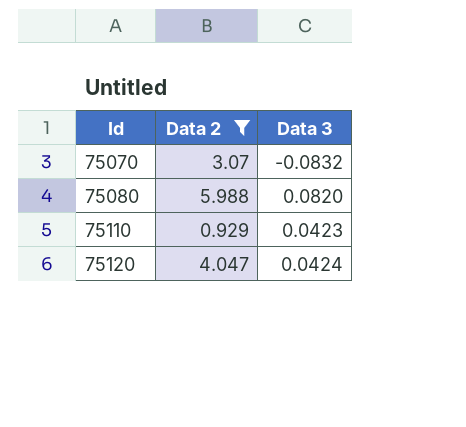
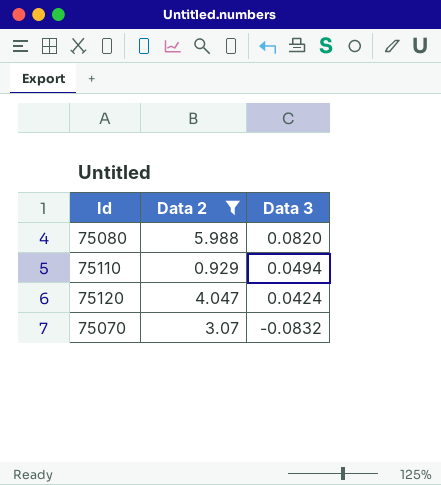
row order: Id ascending -> Data 3 descending
75110 | Data 3: 0.0423 -> 0.0494

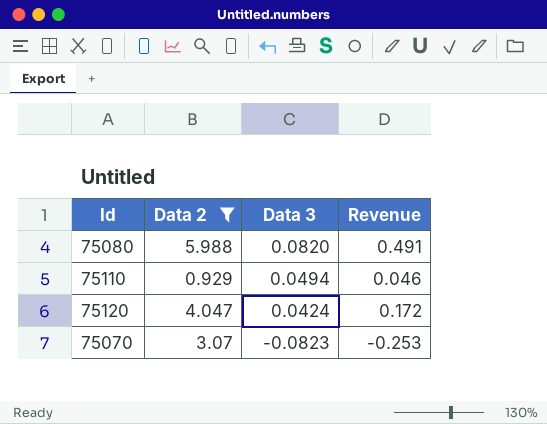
column Revenue | formula: none -> [Data 2] * [Data 3]
75070 | Data 3: -0.0832 -> -0.0823

